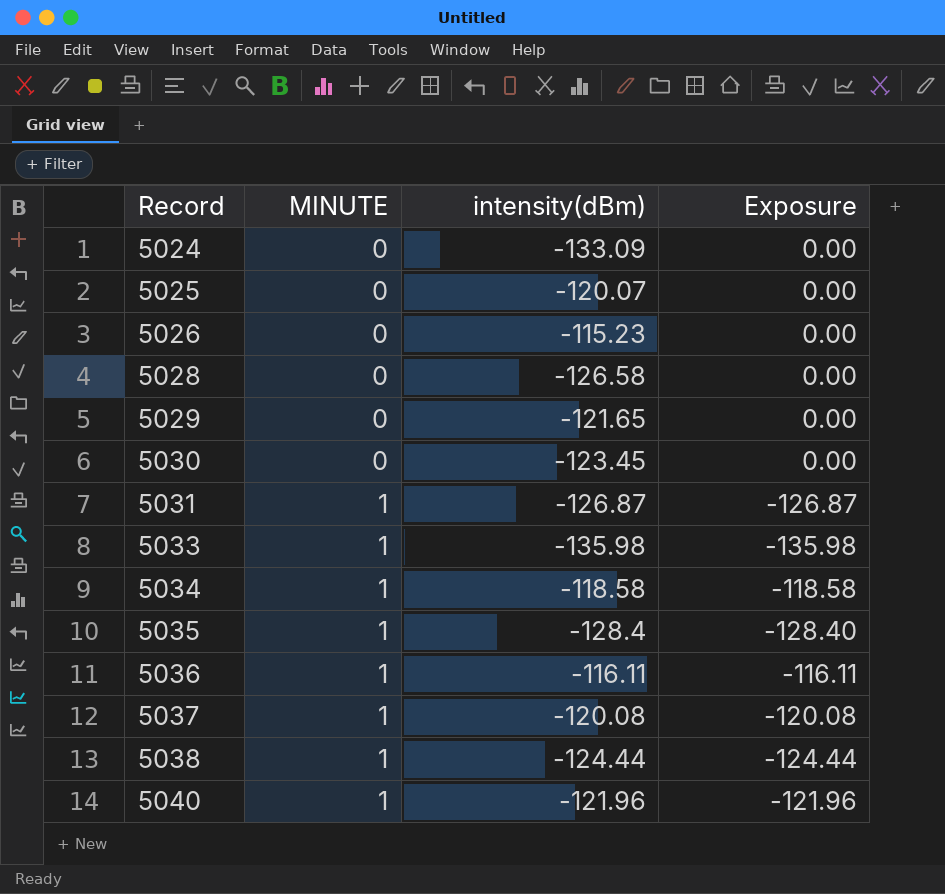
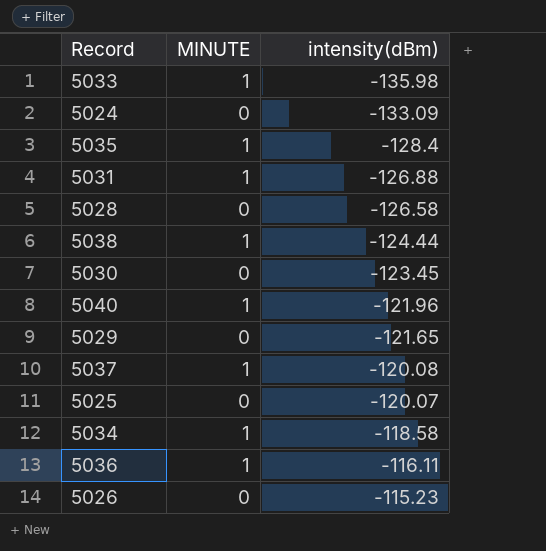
row order: Record ascending -> intensity(dBm) ascending
column Exposure | formula: [MINUTE] * [intensity(dBm)] -> none
5031 | intensity(dBm): -126.87 -> -126.88

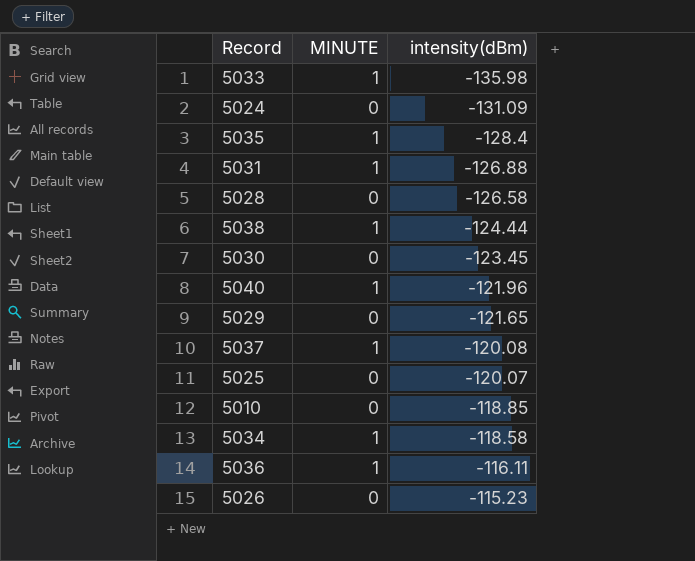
5024 | intensity(dBm): -133.09 -> -131.09
row 5010: none -> 0 | -118.85

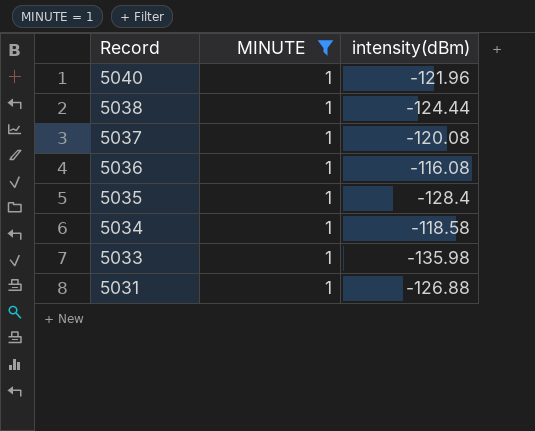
filter: none -> MINUTE = 1
row order: intensity(dBm) ascending -> Record descending
5036 | intensity(dBm): -116.11 -> -116.08

